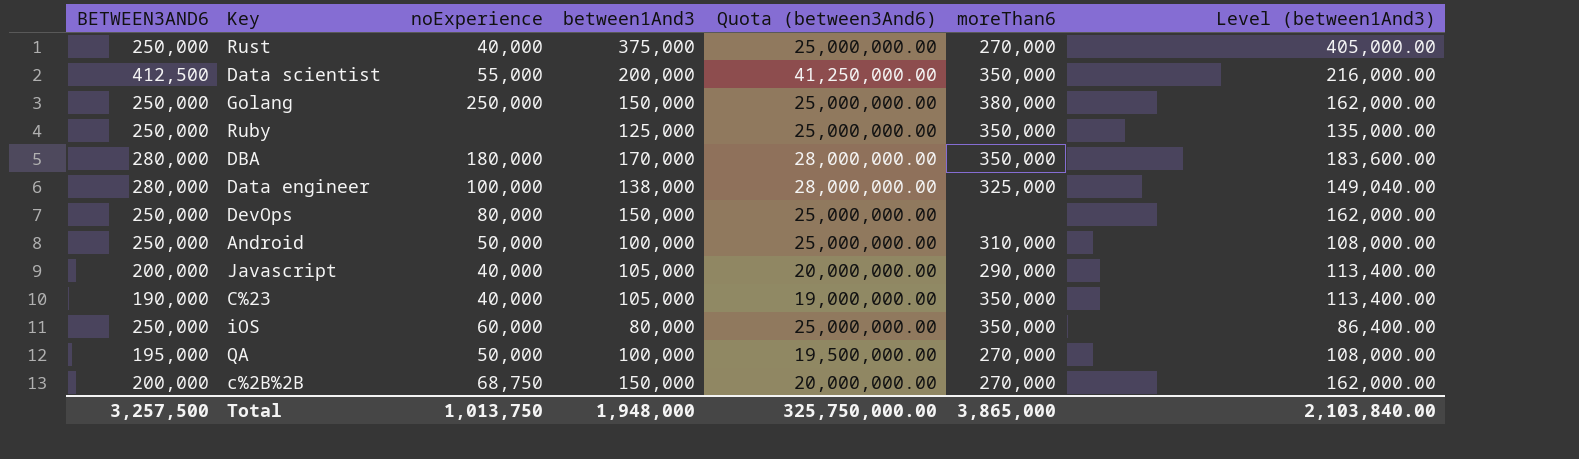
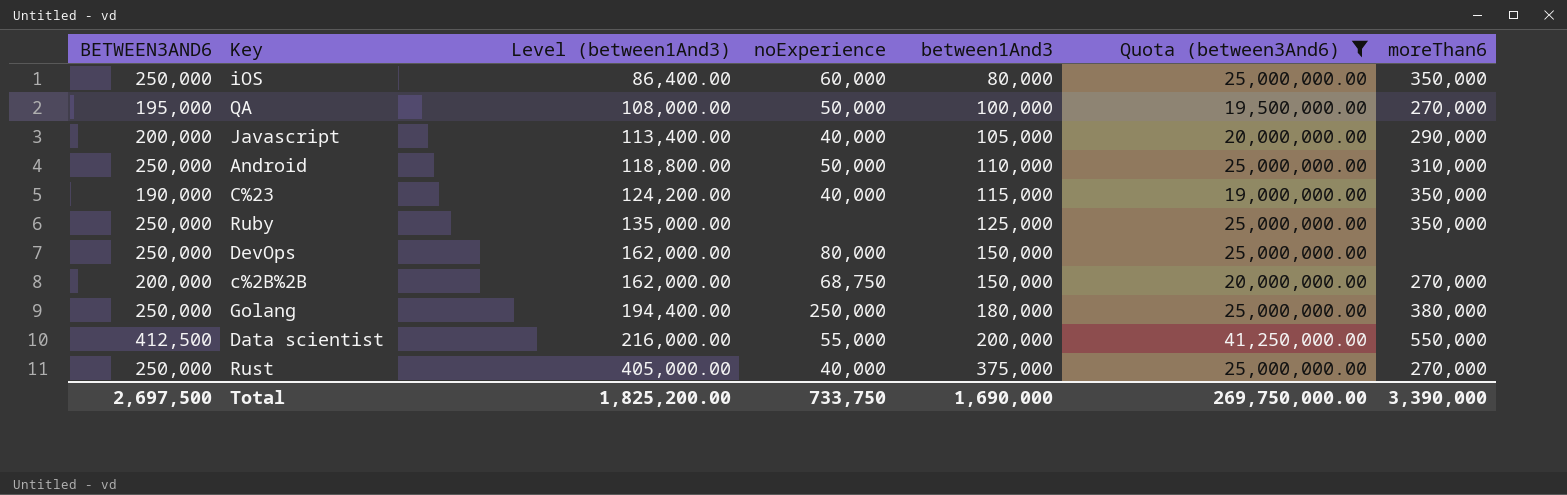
filter: none -> Quota (between3And6) != 28,000,000.00
row order: none -> Level (between1And3) ascending
column Level (between1And3) | position: 7 -> 3
Android | Level (between1And3): 108,000.00 -> 118,800.00
Android | between1And3: 100,000 -> 110,000
C%23 | Level (between1And3): 113,400.00 -> 124,200.00
C%23 | between1And3: 105,000 -> 115,000
Golang | Level (between1And3): 162,000.00 -> 194,400.00
Golang | between1And3: 150,000 -> 180,000
Data scientist | moreThan6: 350,000 -> 550,000
Total | BETWEEN3AND6: 3,257,500 -> 2,697,500
Total | Level (between1And3): 2,103,840.00 -> 1,825,200.00
Total | noExperience: 1,013,750 -> 733,750
Total | between1And3: 1,948,000 -> 1,690,000
Total | Quota (between3And6): 325,750,000.00 -> 269,750,000.00
Total | moreThan6: 3,865,000 -> 3,390,000

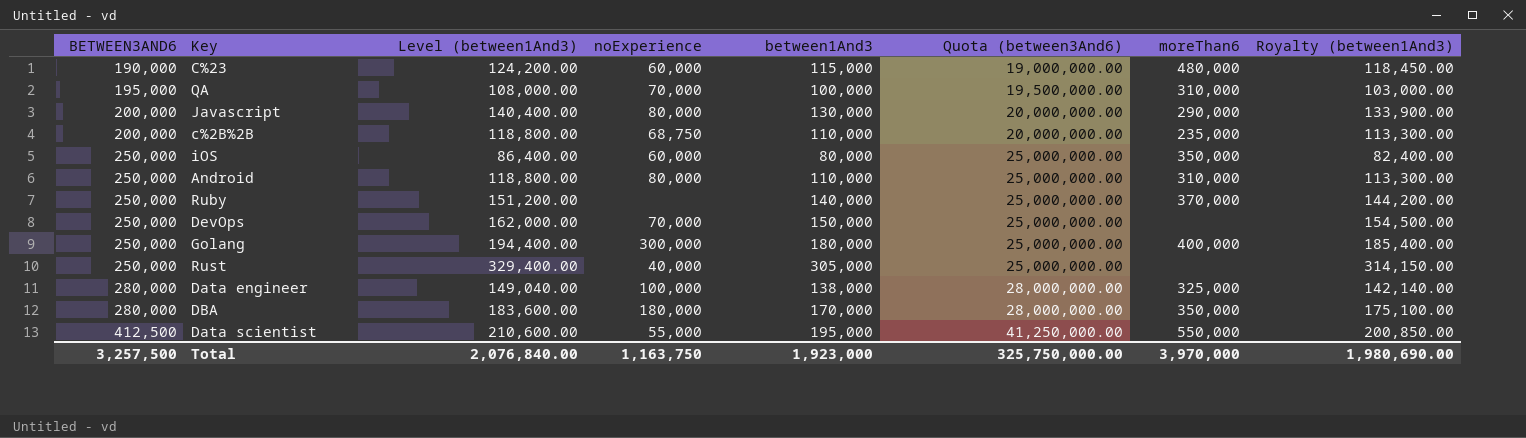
filter: Quota (between3And6) != 28,000,000.00 -> none
row order: Level (between1And3) ascending -> BETWEEN3AND6 ascending
column Royalty (between1And3) | formula: none -> [between1And3] * 1.03
C%23 | noExperience: 40,000 -> 60,000
C%23 | moreThan6: 350,000 -> 480,000
QA | noExperience: 50,000 -> 70,000
QA | moreThan6: 270,000 -> 310,000
Javascript | Level (between1And3): 113,400.00 -> 140,400.00
Javascript | noExperience: 40,000 -> 80,000
Javascript | between1And3: 105,000 -> 130,000
c%2B%2B | Level (between1And3): 162,000.00 -> 118,800.00
c%2B%2B | between1And3: 150,000 -> 110,000
c%2B%2B | moreThan6: 270,000 -> 235,000
Android | noExperience: 50,000 -> 80,000
Ruby | Level (between1And3): 135,000.00 -> 151,200.00
Ruby | between1And3: 125,000 -> 140,000
Ruby | moreThan6: 350,000 -> 370,000
DevOps | noExperience: 80,000 -> 70,000
Golang | noExperience: 250,000 -> 300,000
Golang | moreThan6: 380,000 -> 400,000
Rust | Level (between1And3): 405,000.00 -> 329,400.00
Rust | between1And3: 375,000 -> 305,000
Rust | moreThan6: 270,000 -> none
Data scientist | Level (between1And3): 216,000.00 -> 210,600.00
Data scientist | between1And3: 200,000 -> 195,000
Total | BETWEEN3AND6: 2,697,500 -> 3,257,500
Total | Level (between1And3): 1,825,200.00 -> 2,076,840.00
Total | noExperience: 733,750 -> 1,163,750
Total | between1And3: 1,690,000 -> 1,923,000
Total | Quota (between3And6): 269,750,000.00 -> 325,750,000.00
Total | moreThan6: 3,390,000 -> 3,970,000

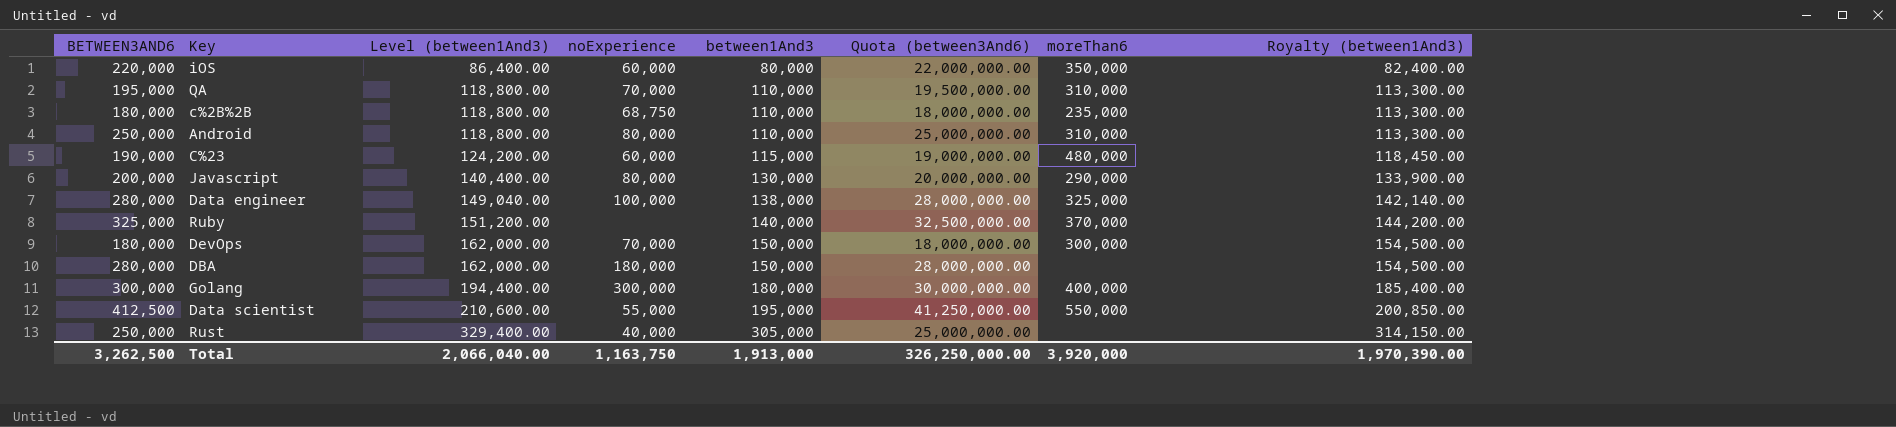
row order: BETWEEN3AND6 ascending -> Level (between1And3) ascending
iOS | BETWEEN3AND6: 250,000 -> 220,000
iOS | Quota (between3And6): 25,000,000.00 -> 22,000,000.00
QA | Level (between1And3): 108,000.00 -> 118,800.00
QA | between1And3: 100,000 -> 110,000
QA | Royalty (between1And3): 103,000.00 -> 113,300.00
c%2B%2B | BETWEEN3AND6: 200,000 -> 180,000
c%2B%2B | Quota (between3And6): 20,000,000.00 -> 18,000,000.00
Ruby | BETWEEN3AND6: 250,000 -> 325,000
Ruby | Quota (between3And6): 25,000,000.00 -> 32,500,000.00
DevOps | BETWEEN3AND6: 250,000 -> 180,000
DevOps | Quota (between3And6): 25,000,000.00 -> 18,000,000.00
DevOps | moreThan6: none -> 300,000
DBA | Level (between1And3): 183,600.00 -> 162,000.00
DBA | between1And3: 170,000 -> 150,000
DBA | moreThan6: 350,000 -> none
DBA | Royalty (between1And3): 175,100.00 -> 154,500.00
Golang | BETWEEN3AND6: 250,000 -> 300,000
Golang | Quota (between3And6): 25,000,000.00 -> 30,000,000.00
Total | BETWEEN3AND6: 3,257,500 -> 3,262,500
Total | Level (between1And3): 2,076,840.00 -> 2,066,040.00
Total | between1And3: 1,923,000 -> 1,913,000
Total | Quota (between3And6): 325,750,000.00 -> 326,250,000.00
Total | moreThan6: 3,970,000 -> 3,920,000
Total | Royalty (between1And3): 1,980,690.00 -> 1,970,390.00

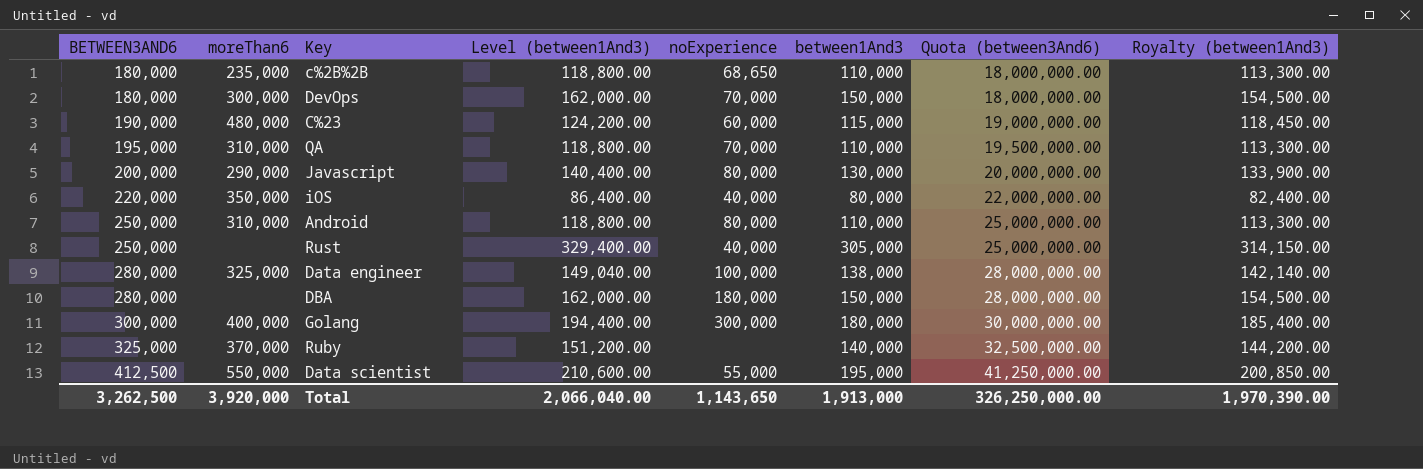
row order: Level (between1And3) ascending -> BETWEEN3AND6 ascending
column moreThan6 | position: 7 -> 2
c%2B%2B | noExperience: 68,750 -> 68,650
iOS | noExperience: 60,000 -> 40,000
Total | noExperience: 1,163,750 -> 1,143,650

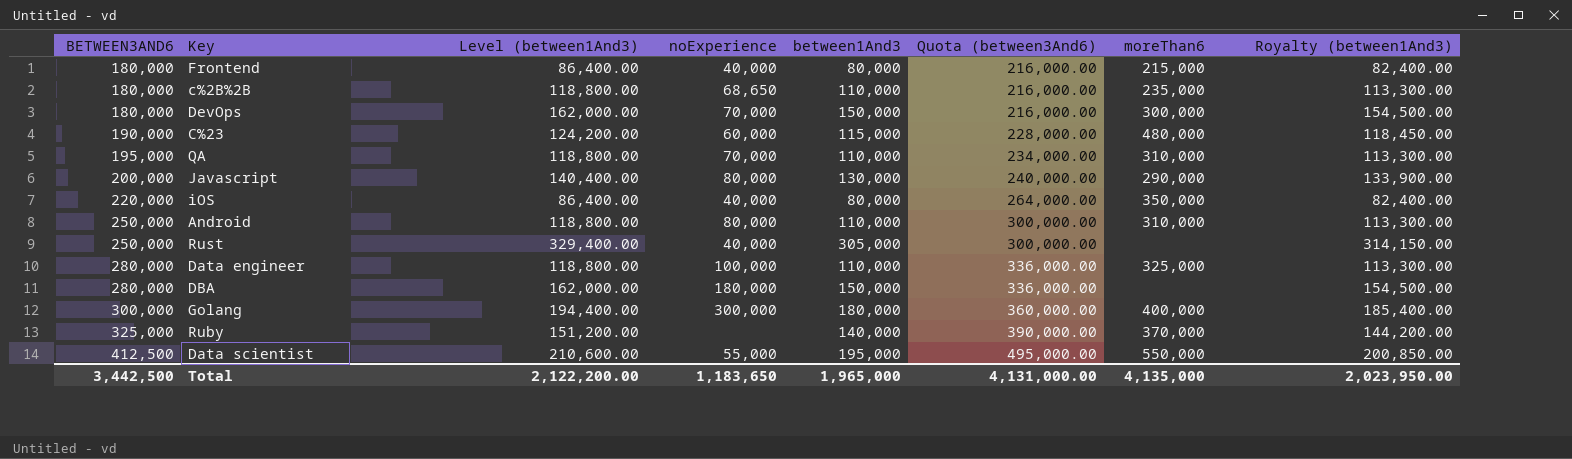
column Quota (between3And6) | formula: [BETWEEN3AND6] * 100 -> [BETWEEN3AND6] * 1.2
column moreThan6 | position: 2 -> 7
row Frontend: none -> 180,000 | 86,400.00 | 40,000 | 80,000 | 216,000.00 | 215,000 | 82,400.00
Data engineer | Level (between1And3): 149,040.00 -> 118,800.00
Data engineer | between1And3: 138,000 -> 110,000
Data engineer | Royalty (between1And3): 142,140.00 -> 113,300.00
Total | BETWEEN3AND6: 3,262,500 -> 3,442,500
Total | Level (between1And3): 2,066,040.00 -> 2,122,200.00
Total | noExperience: 1,143,650 -> 1,183,650
Total | between1And3: 1,913,000 -> 1,965,000
Total | Quota (between3And6): 326,250,000.00 -> 4,131,000.00
Total | moreThan6: 3,920,000 -> 4,135,000
Total | Royalty (between1And3): 1,970,390.00 -> 2,023,950.00

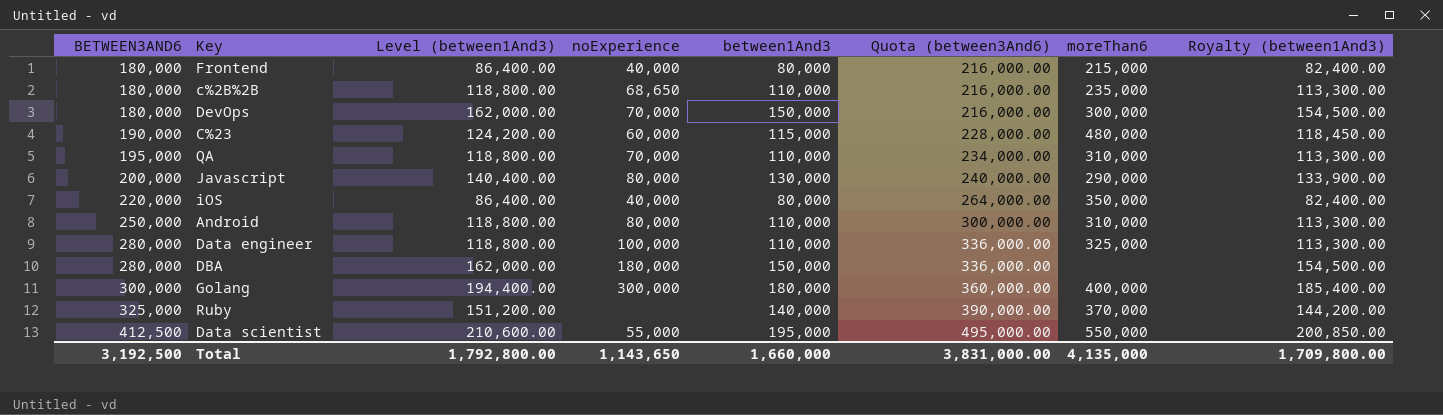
row Rust: 250,000 | 329,400.00 | 40,000 | 305,000 | 300,000.00 | none | 314,150.00 -> none
Total | BETWEEN3AND6: 3,442,500 -> 3,192,500
Total | Level (between1And3): 2,122,200.00 -> 1,792,800.00
Total | noExperience: 1,183,650 -> 1,143,650
Total | between1And3: 1,965,000 -> 1,660,000
Total | Quota (between3And6): 4,131,000.00 -> 3,831,000.00
Total | Royalty (between1And3): 2,023,950.00 -> 1,709,800.00

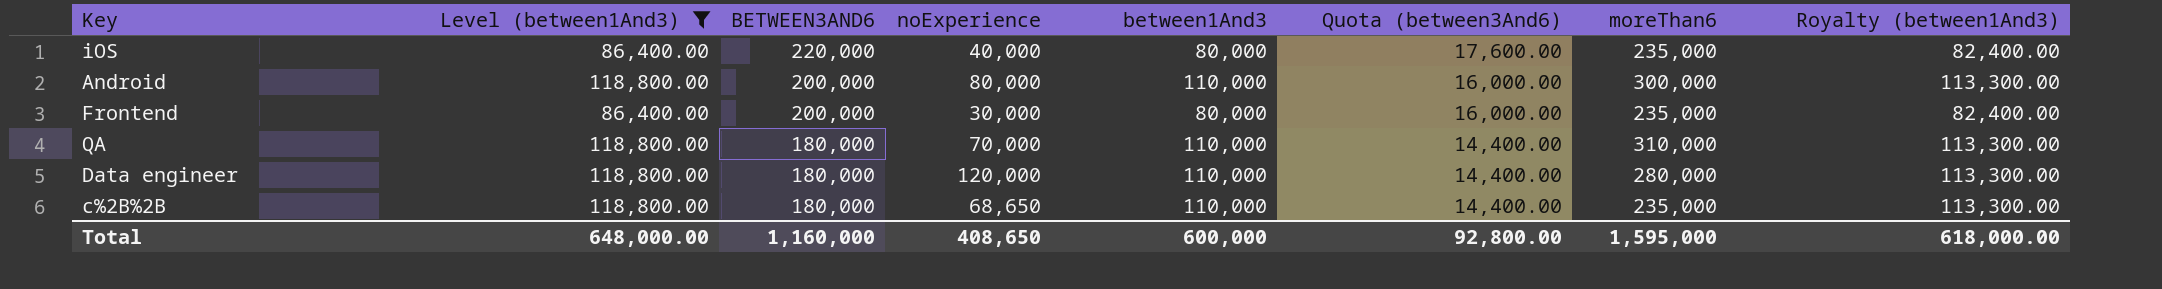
filter: none -> Level (between1And3) <= 118,800.00
row order: BETWEEN3AND6 ascending -> BETWEEN3AND6 descending
column BETWEEN3AND6 | position: 1 -> 3
column Quota (between3And6) | formula: [BETWEEN3AND6] * 1.2 -> [BETWEEN3AND6] * 0.08
iOS | moreThan6: 350,000 -> 235,000
Android | BETWEEN3AND6: 250,000 -> 200,000
Android | moreThan6: 310,000 -> 300,000
Frontend | BETWEEN3AND6: 180,000 -> 200,000
Frontend | noExperience: 40,000 -> 30,000
Frontend | moreThan6: 215,000 -> 235,000
QA | BETWEEN3AND6: 195,000 -> 180,000
Data engineer | BETWEEN3AND6: 280,000 -> 180,000
Data engineer | noExperience: 100,000 -> 120,000
Data engineer | moreThan6: 325,000 -> 280,000
Total | Level (between1And3): 1,792,800.00 -> 648,000.00
Total | BETWEEN3AND6: 3,192,500 -> 1,160,000
Total | noExperience: 1,143,650 -> 408,650
Total | between1And3: 1,660,000 -> 600,000
Total | Quota (between3And6): 3,831,000.00 -> 92,800.00
Total | moreThan6: 4,135,000 -> 1,595,000
Total | Royalty (between1And3): 1,709,800.00 -> 618,000.00

